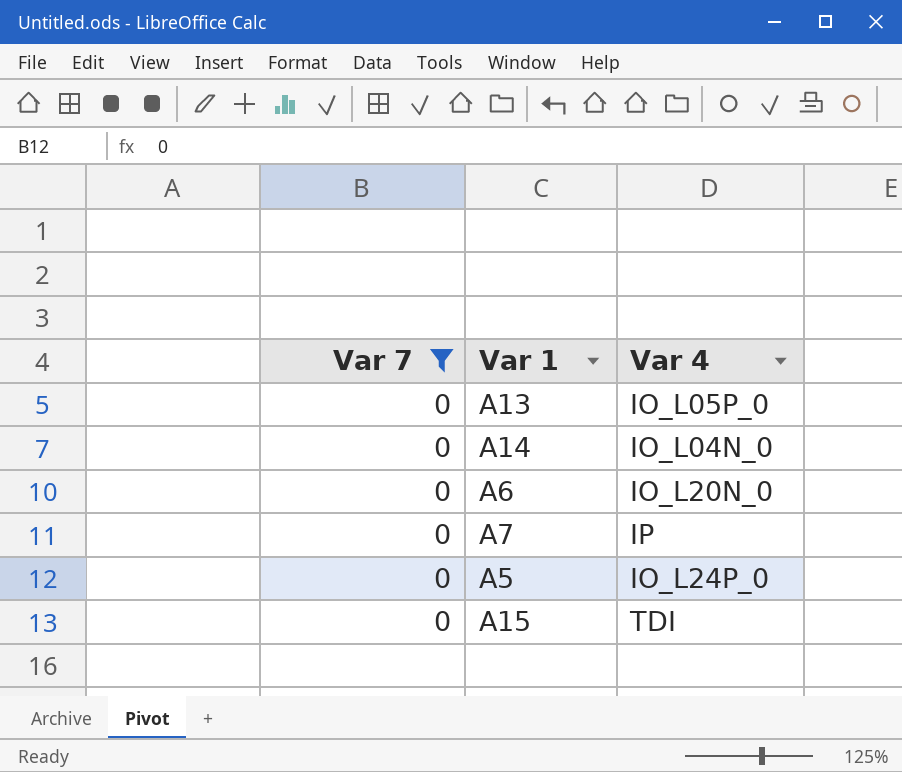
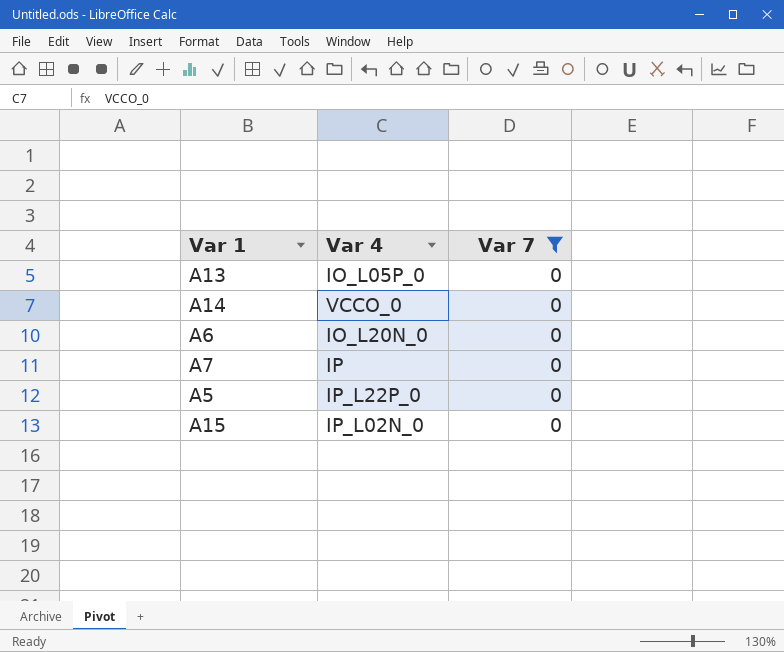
column Var 7 | position: 1 -> 3
A14 | Var 4: IO_L04N_0 -> VCCO_0
A5 | Var 4: IO_L24P_0 -> IP_L22P_0
A15 | Var 4: TDI -> IP_L02N_0

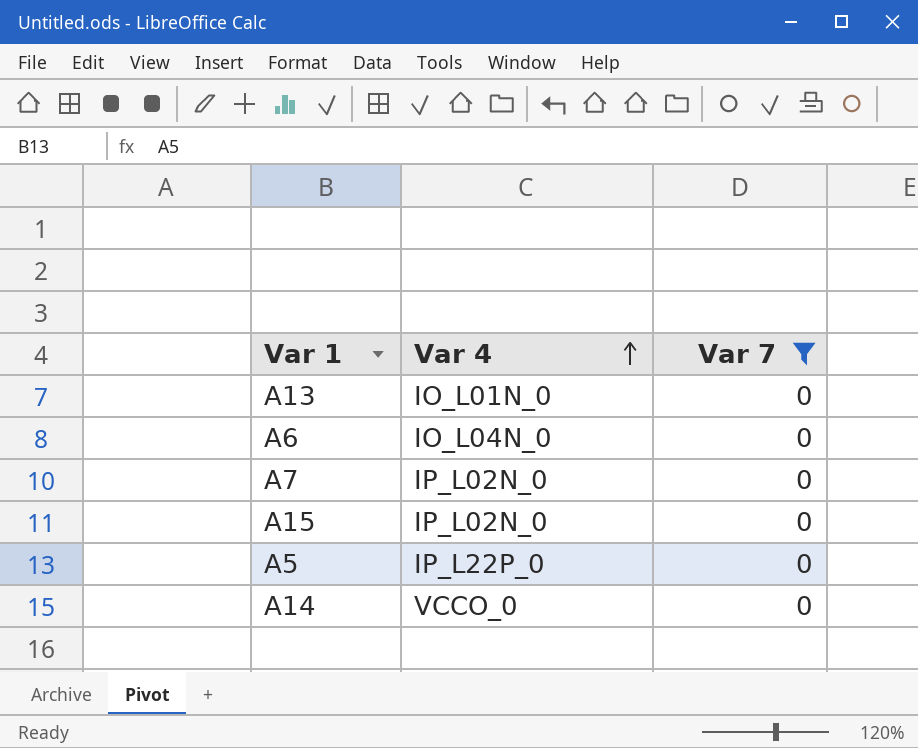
row order: none -> Var 4 ascending
A13 | Var 4: IO_L05P_0 -> IO_L01N_0
A6 | Var 4: IO_L20N_0 -> IO_L04N_0
A7 | Var 4: IP -> IP_L02N_0

